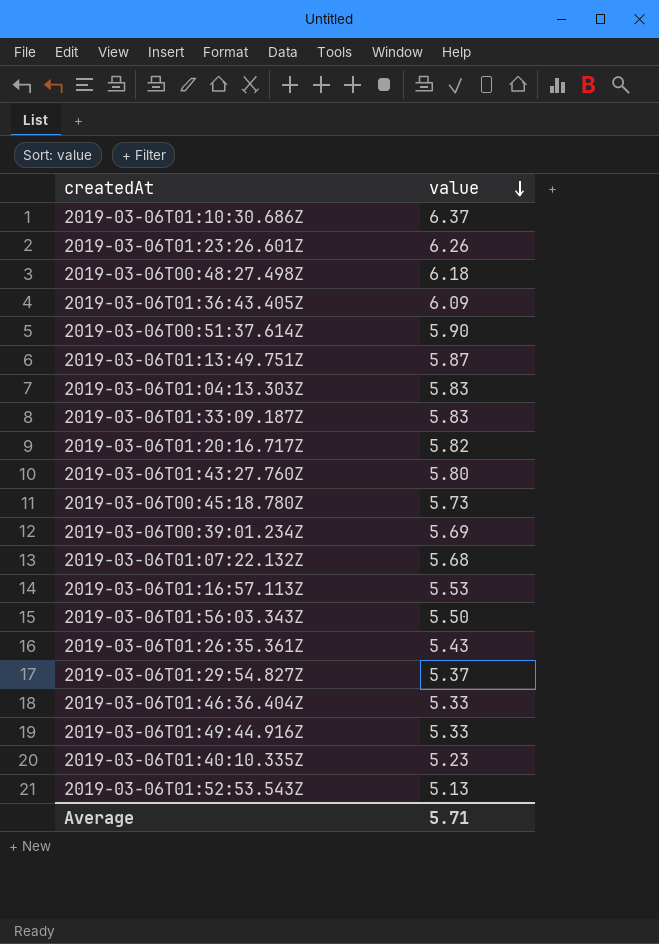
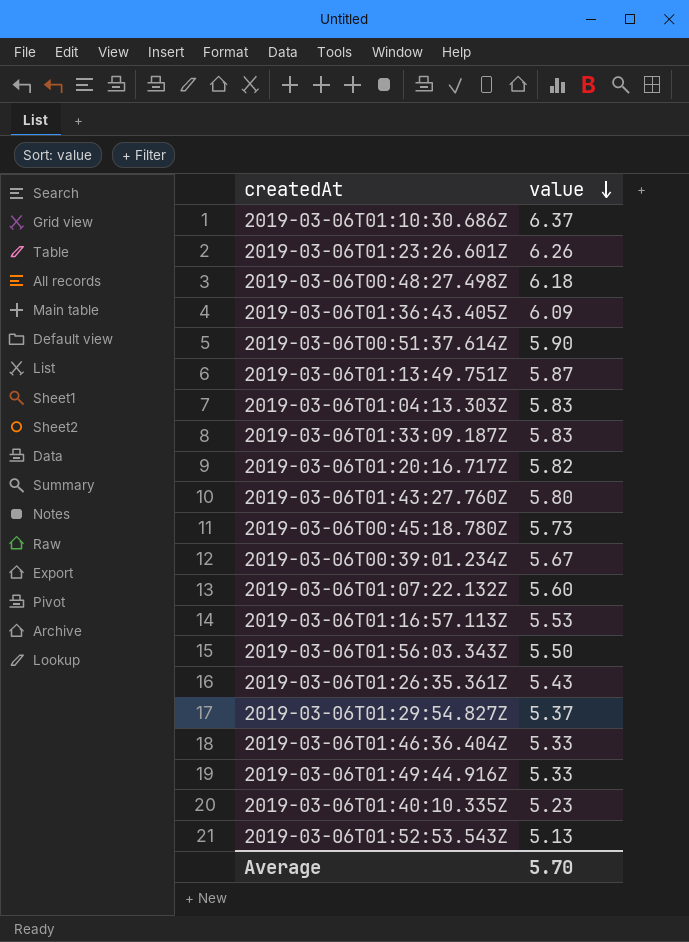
2019-03-06T00:39:01.234Z | value: 5.69 -> 5.67
2019-03-06T01:07:22.132Z | value: 5.68 -> 5.60
Average | value: 5.71 -> 5.70

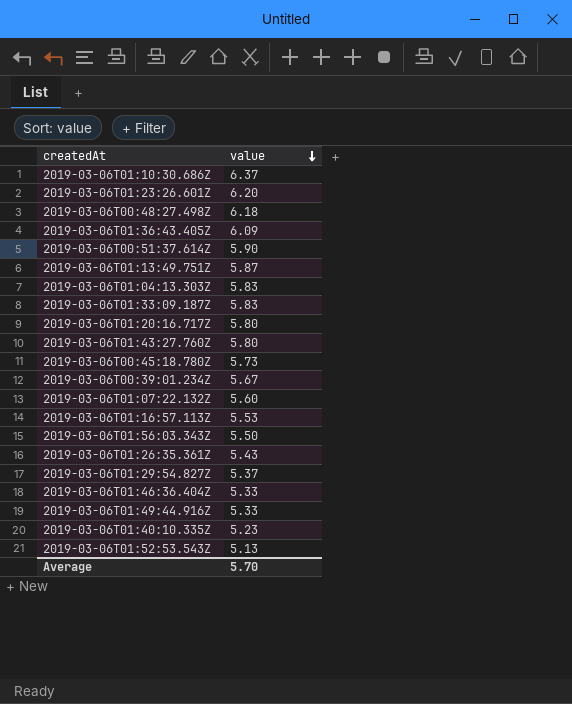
2019-03-06T01:23:26.601Z | value: 6.26 -> 6.20
2019-03-06T01:20:16.717Z | value: 5.82 -> 5.80

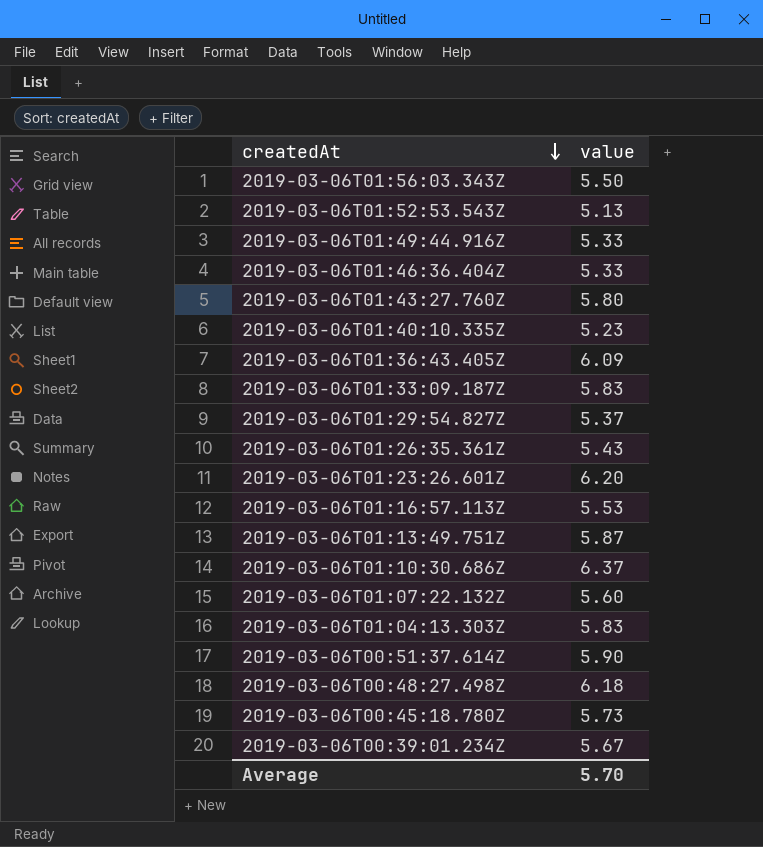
row order: value descending -> createdAt descending
row 2019-03-06T01:20:16.717Z: 5.80 -> none

